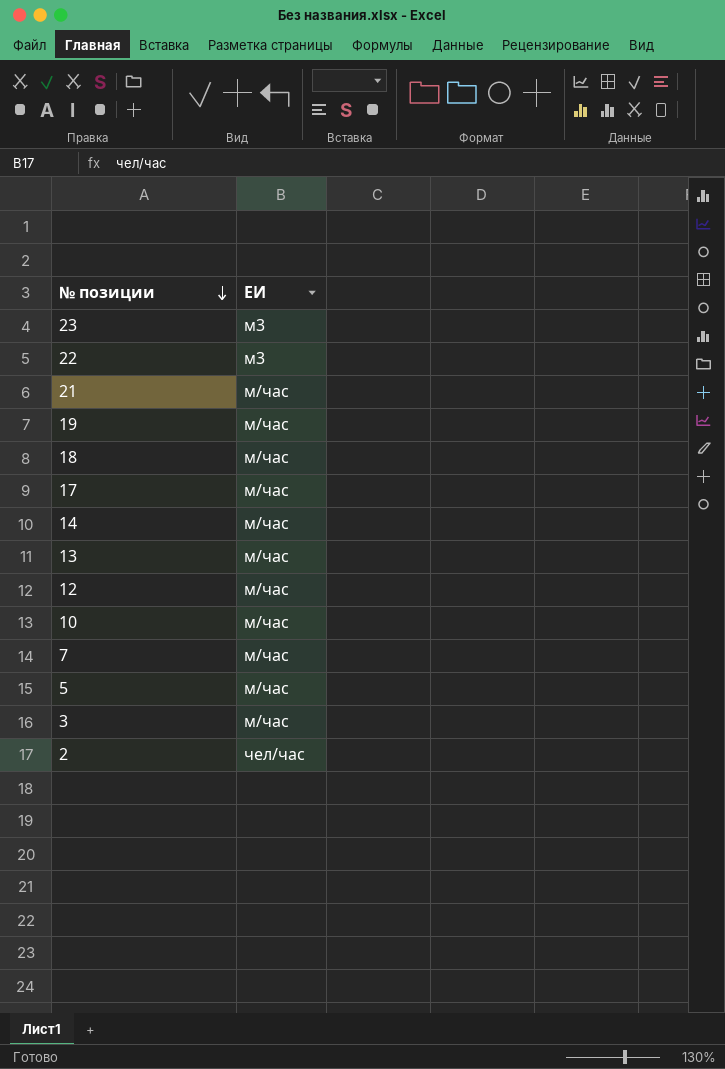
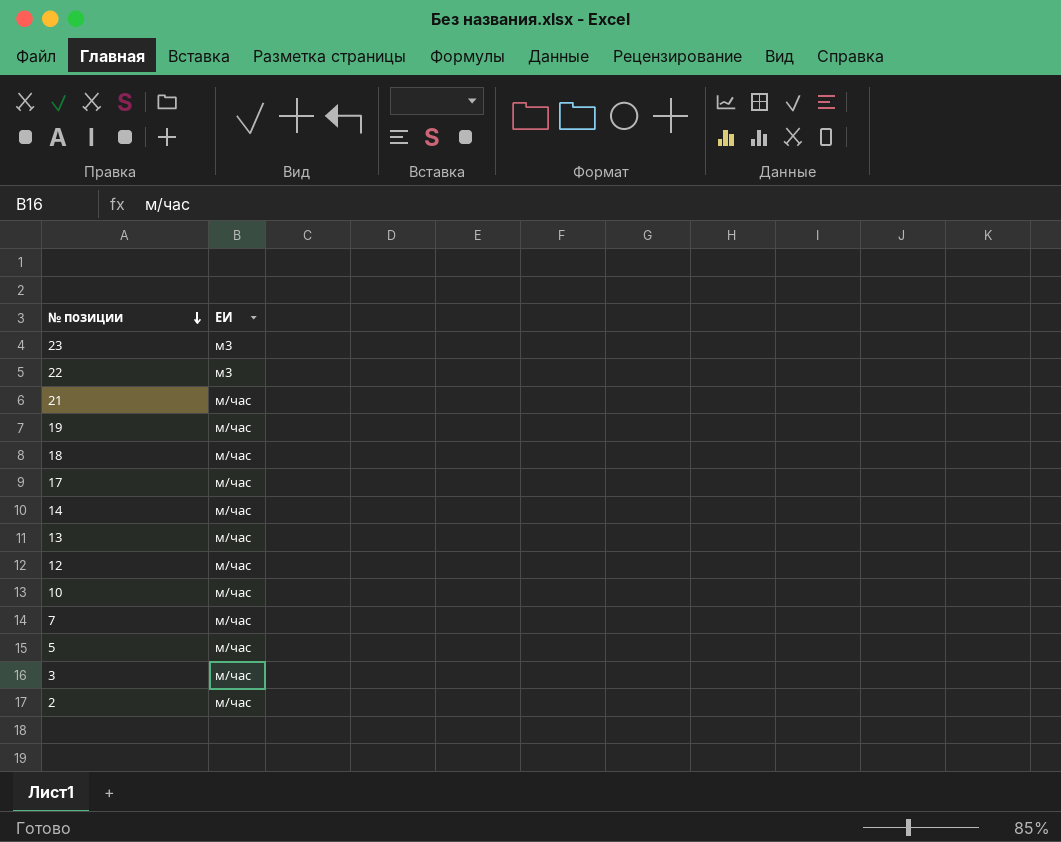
2 | ЕИ: чел/час -> м/час

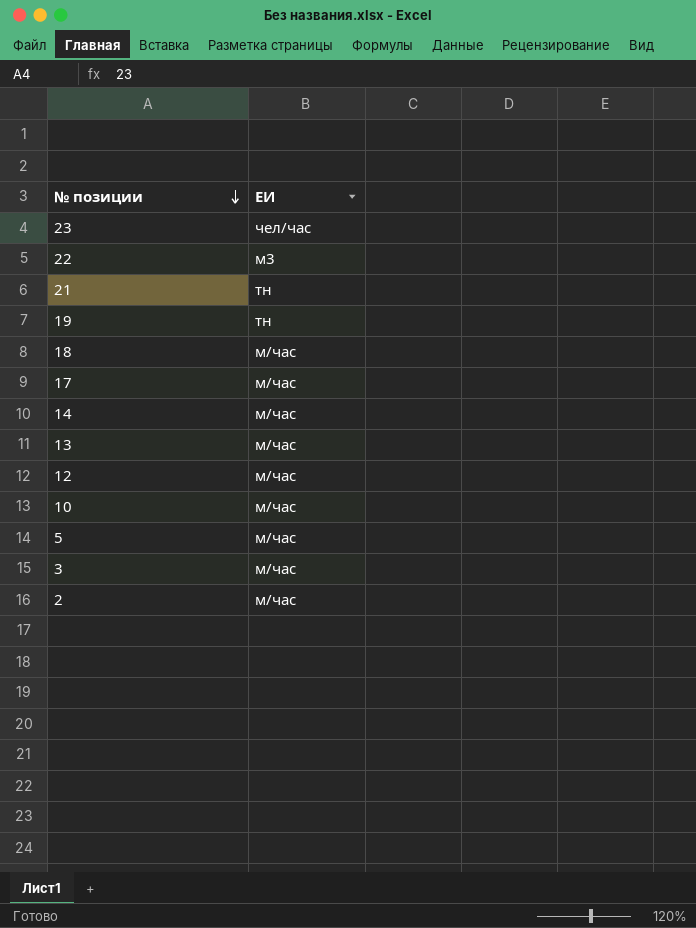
row 7: м/час -> none
23 | ЕИ: м3 -> чел/час
21 | ЕИ: м/час -> тн
19 | ЕИ: м/час -> тн

